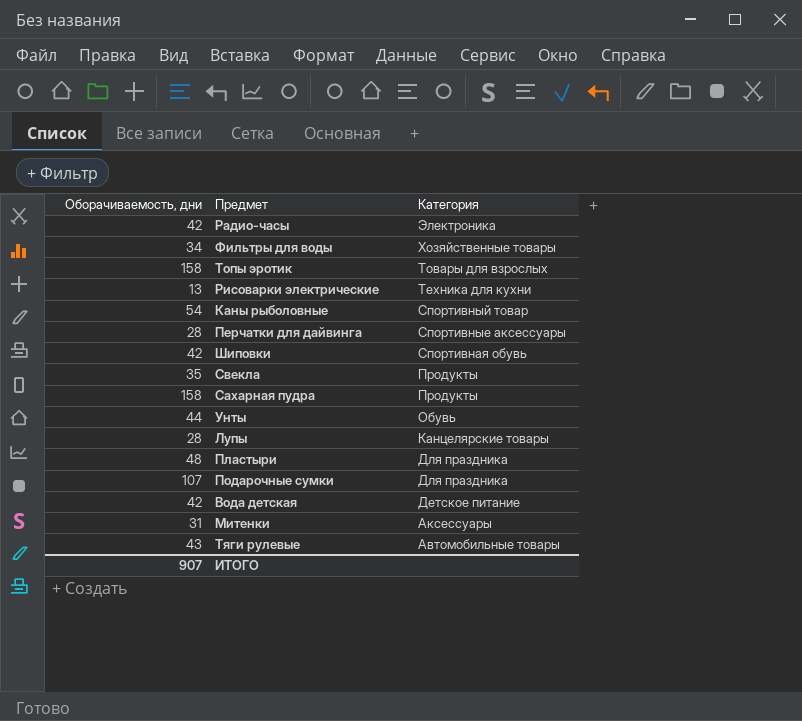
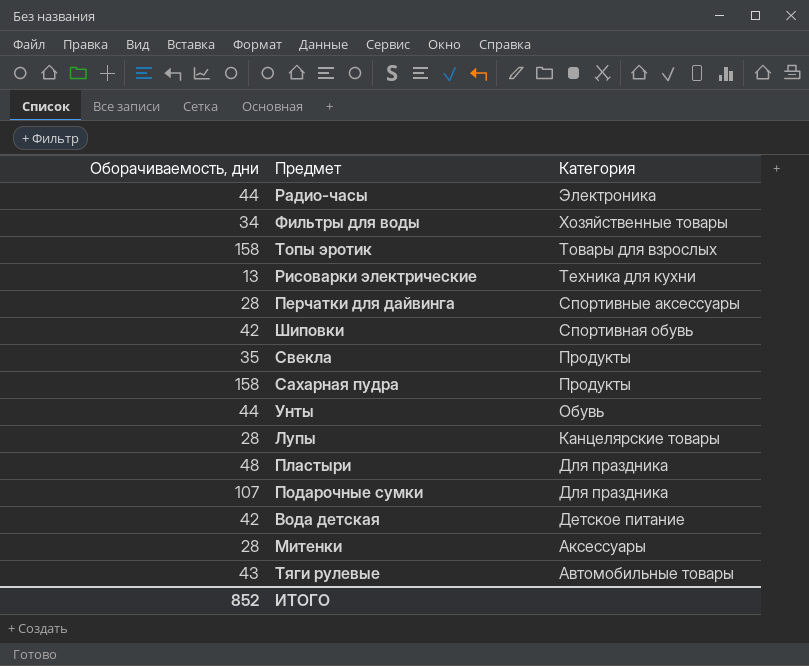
row Каны рыболовные: 54 | Спортивный товар -> none
Радио-часы | Оборачиваемость, дни: 42 -> 44
Митенки | Оборачиваемость, дни: 31 -> 28
ИТОГО | Оборачиваемость, дни: 907 -> 852

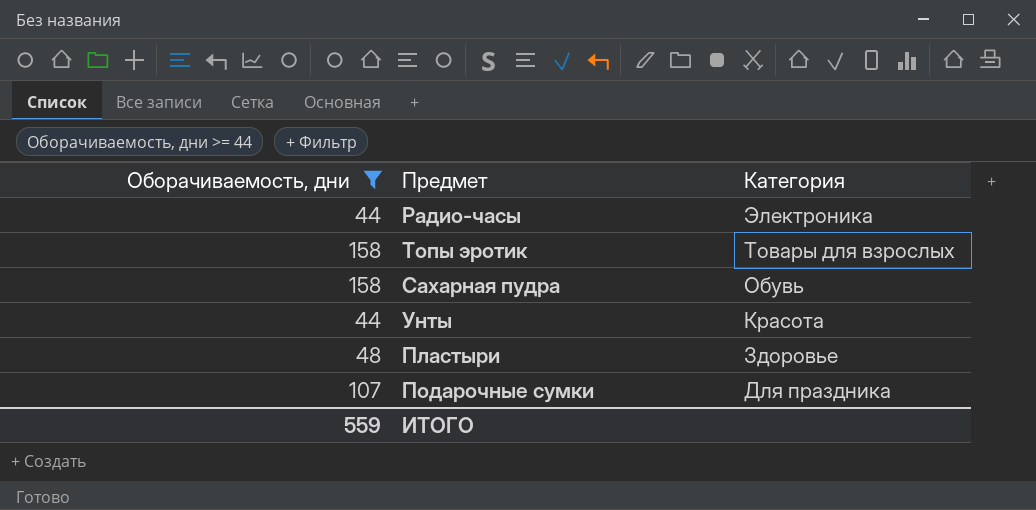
filter: none -> Оборачиваемость, дни >= 44
Сахарная пудра | Категория: Продукты -> Обувь
Унты | Категория: Обувь -> Красота
Пластыри | Категория: Для праздника -> Здоровье
ИТОГО | Оборачиваемость, дни: 852 -> 559

